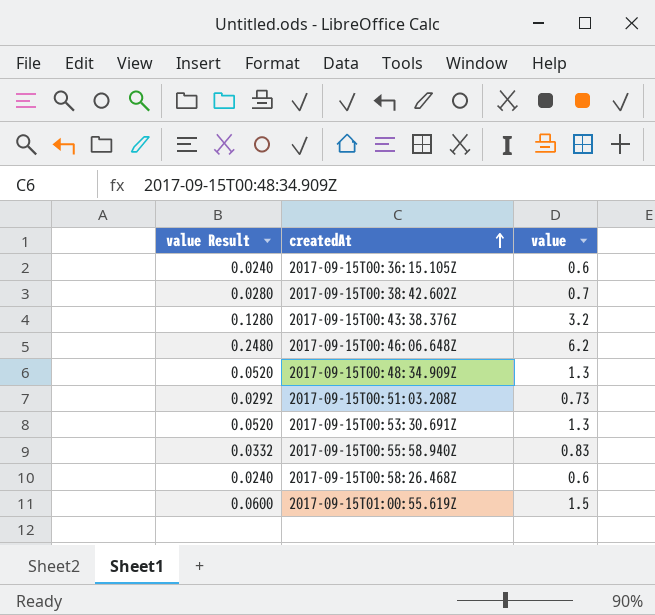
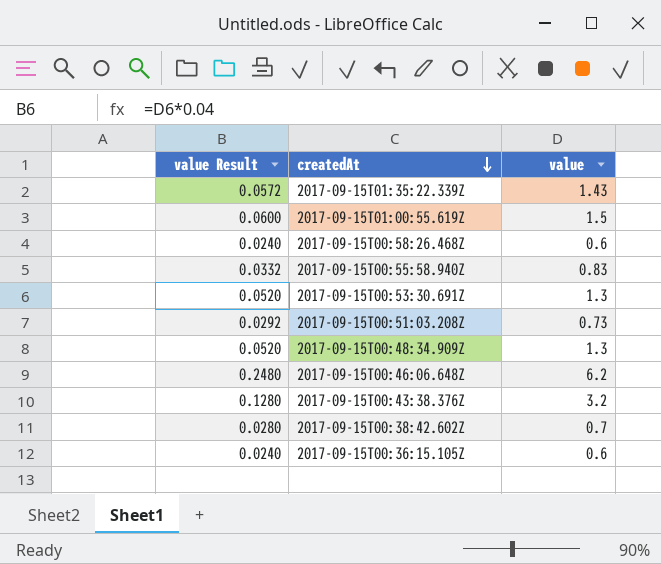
row order: createdAt ascending -> createdAt descending
row 2017-09-15T01:35:22.339Z: none -> 0.0572 | 1.43

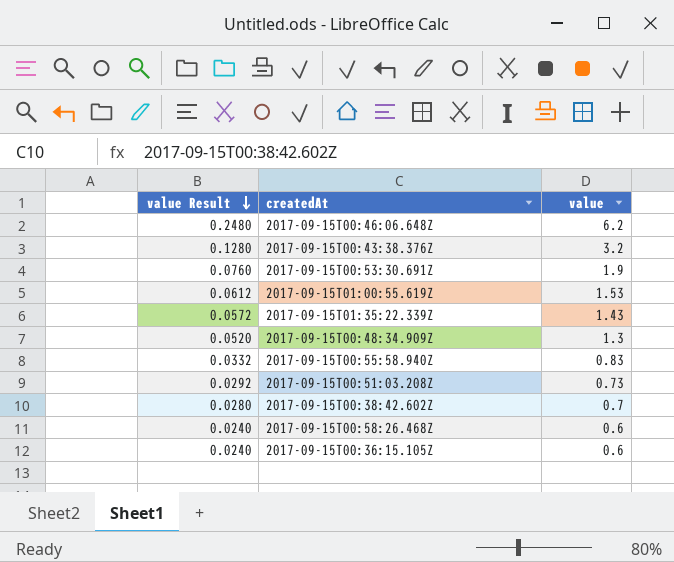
row order: createdAt descending -> value Result descending
2017-09-15T00:53:30.691Z | value Result: 0.0520 -> 0.0760
2017-09-15T00:53:30.691Z | value: 1.3 -> 1.9
2017-09-15T01:00:55.619Z | value Result: 0.0600 -> 0.0612
2017-09-15T01:00:55.619Z | value: 1.5 -> 1.53

